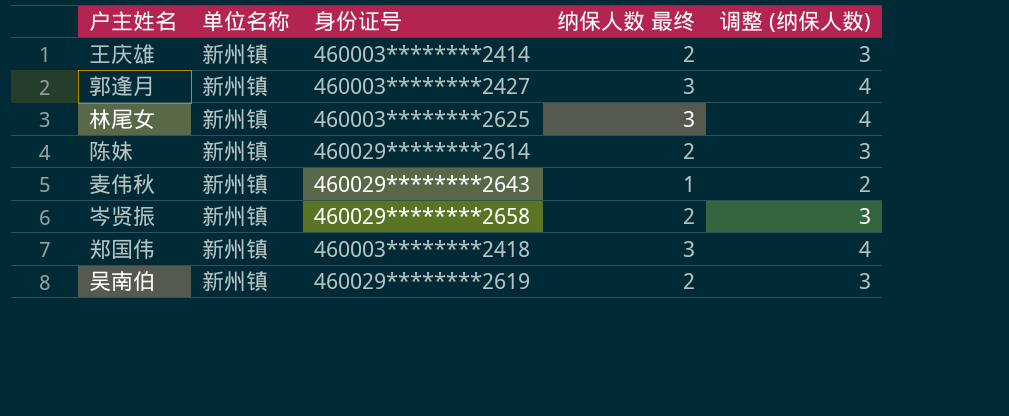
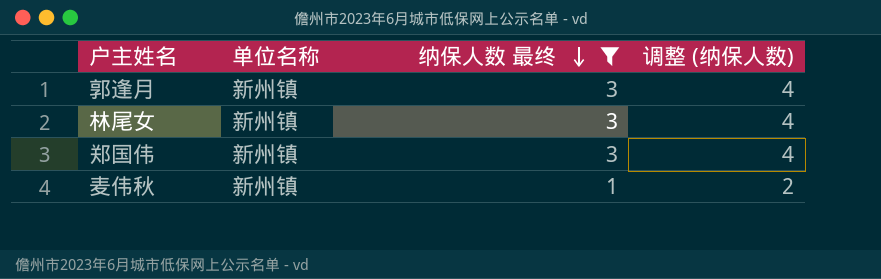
filter: none -> 纳保人数 最终 != 2
row order: none -> 纳保人数 最终 descending
column 身份证号 | position: 3 -> none

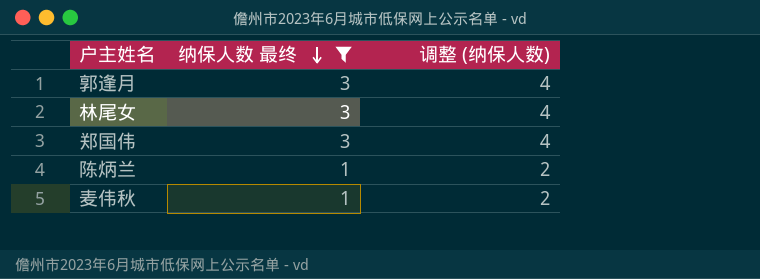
column 单位名称 | position: 2 -> none
row 陈炳兰: none -> 1 | 2

